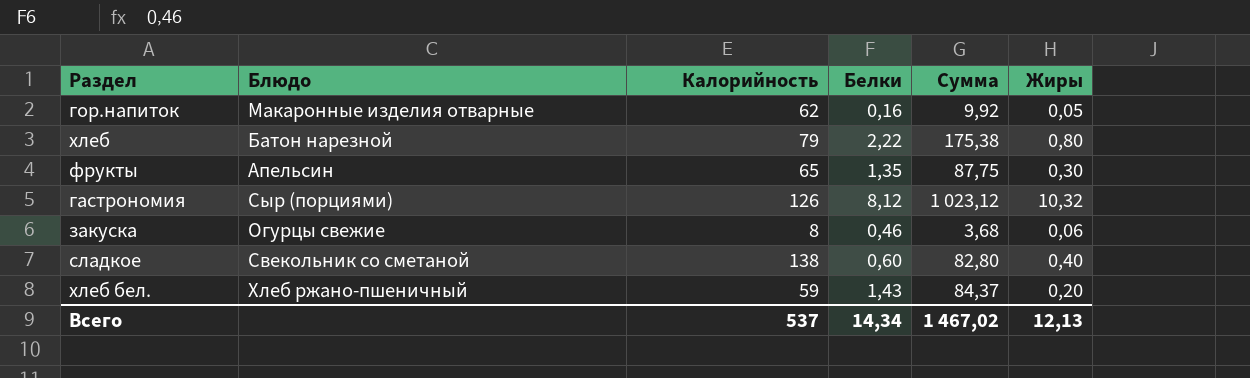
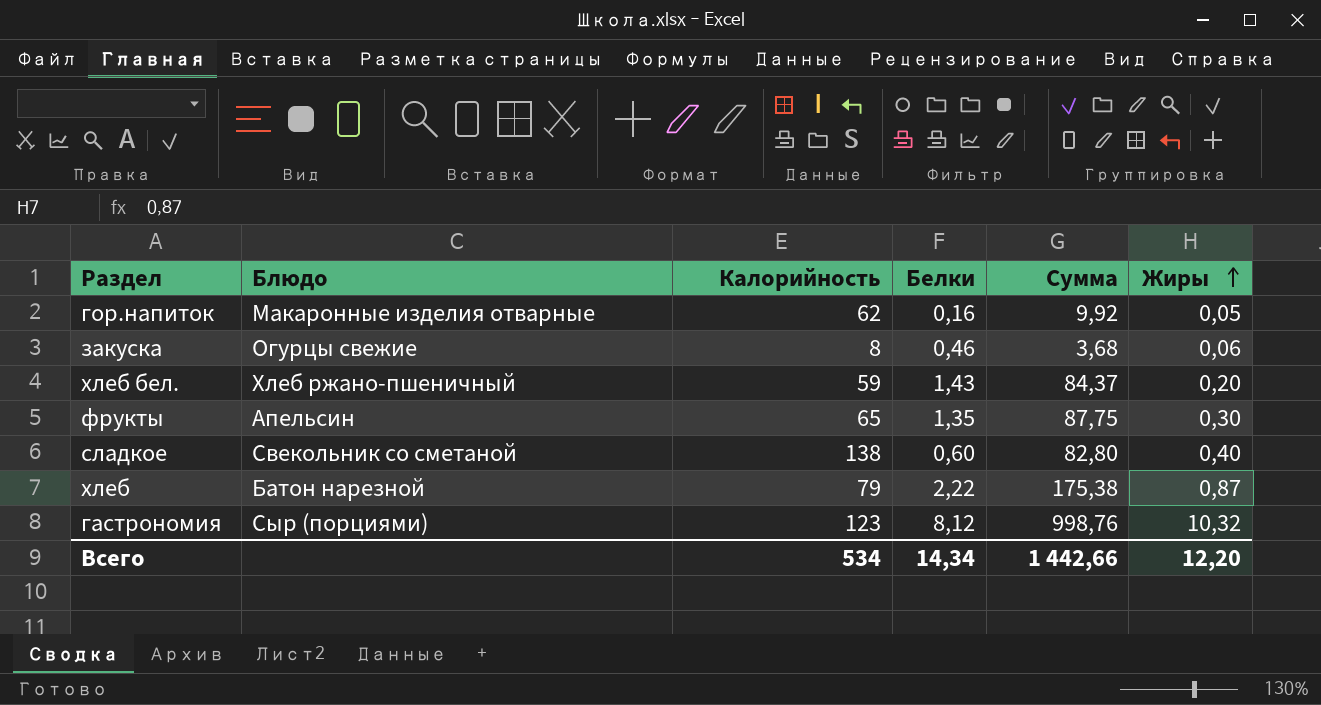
row order: none -> Жиры ascending
хлеб | Жиры: 0,80 -> 0,87
гастрономия | Калорийность: 126 -> 123
гастрономия | Сумма: 1 023,12 -> 998,76
Всего | Калорийность: 537 -> 534
Всего | Сумма: 1 467,02 -> 1 442,66
Всего | Жиры: 12,13 -> 12,20

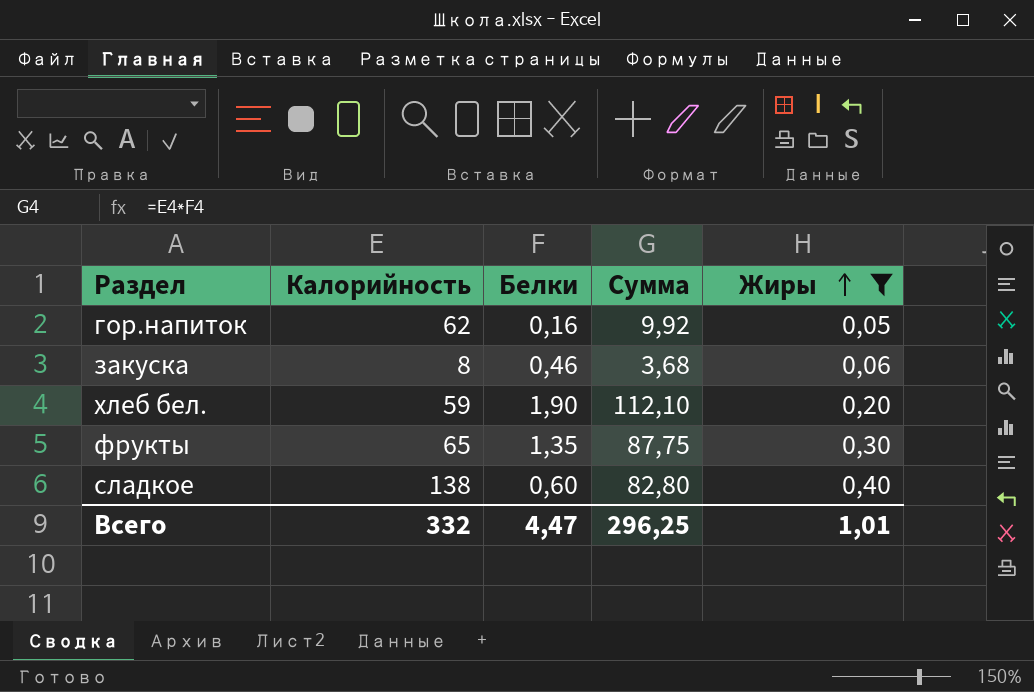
filter: none -> Жиры <= 0,40
column Блюдо | position: 2 -> none
хлеб бел. | Белки: 1,43 -> 1,90
хлеб бел. | Сумма: 84,37 -> 112,10
Всего | Калорийность: 534 -> 332
Всего | Белки: 14,34 -> 4,47
Всего | Сумма: 1 442,66 -> 296,25
Всего | Жиры: 12,20 -> 1,01

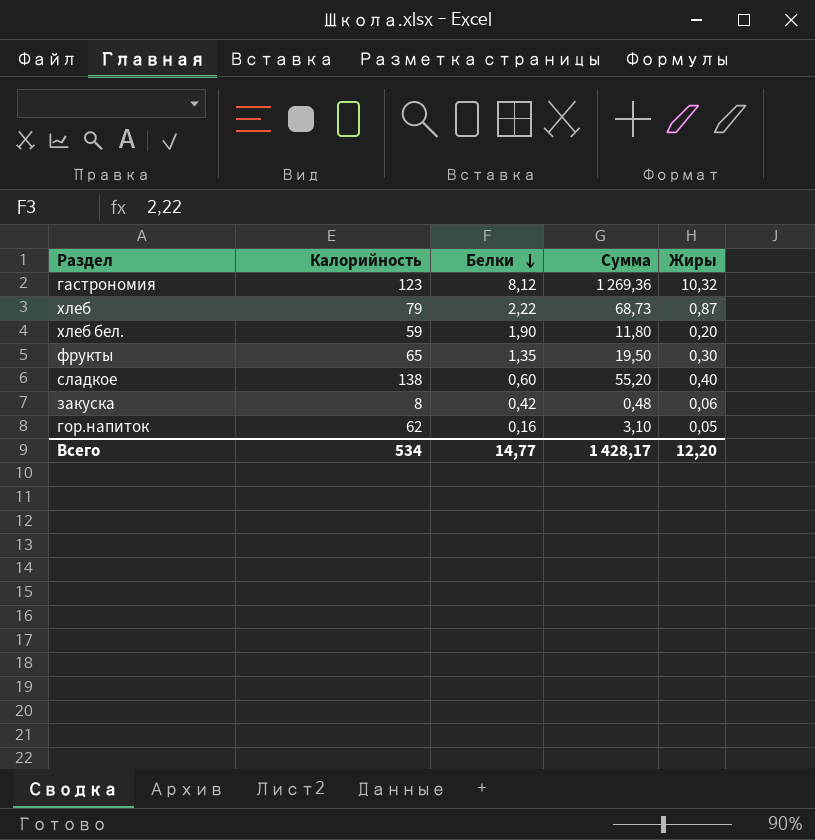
filter: Жиры <= 0,40 -> none
row order: Жиры ascending -> Белки descending
column Сумма | formula: [Калорийность] * [Белки] -> [Калорийность] * [Жиры]
закуска | Белки: 0,46 -> 0,42
Всего | Калорийность: 332 -> 534
Всего | Белки: 4,47 -> 14,77
Всего | Сумма: 296,25 -> 1 428,17
Всего | Жиры: 1,01 -> 12,20

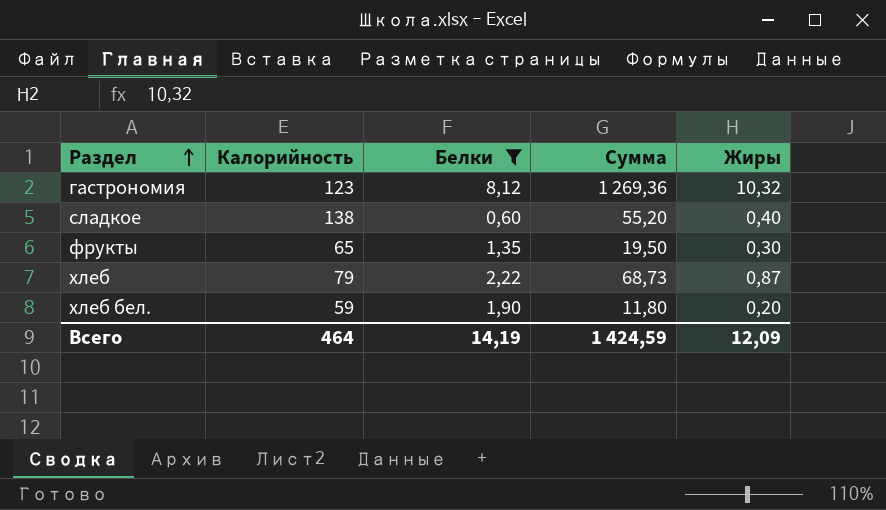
filter: none -> Белки >= 0,60
row order: Белки descending -> Раздел ascending
Всего | Калорийность: 534 -> 464
Всего | Белки: 14,77 -> 14,19
Всего | Сумма: 1 428,17 -> 1 424,59
Всего | Жиры: 12,20 -> 12,09

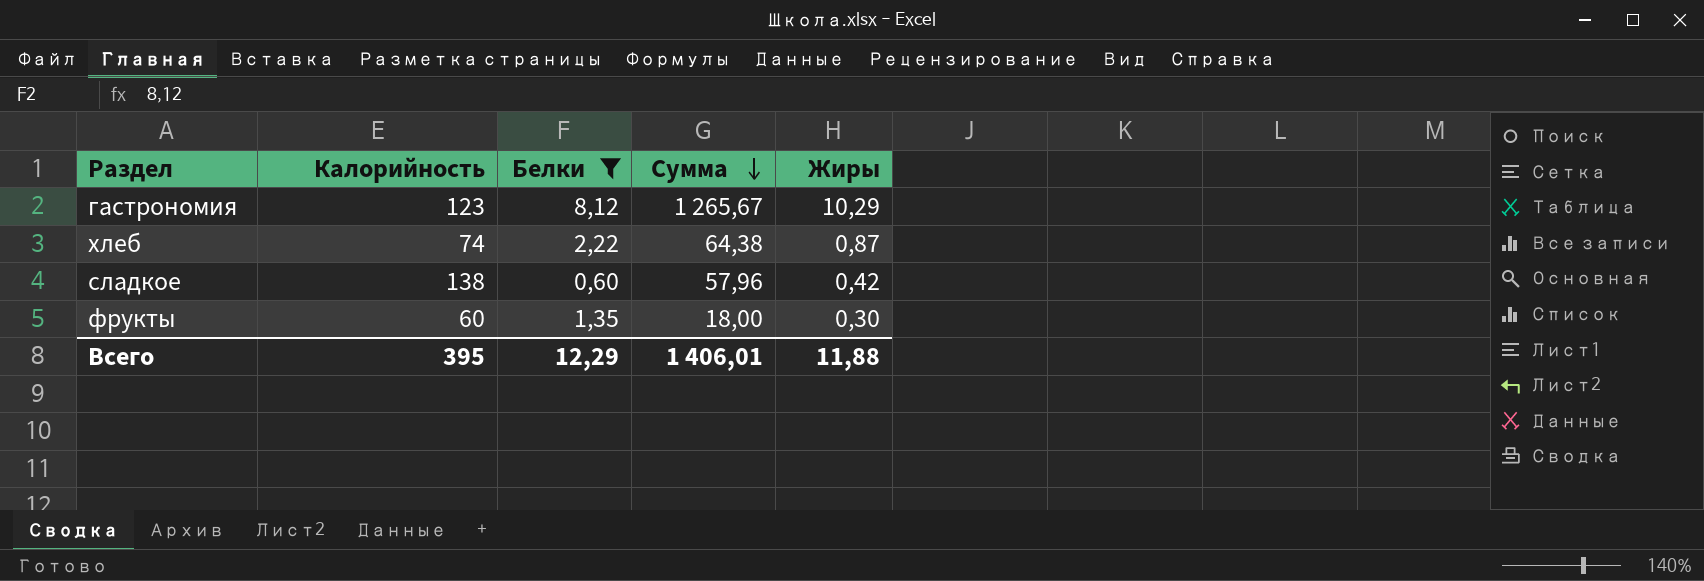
row order: Раздел ascending -> Сумма descending
row хлеб бел.: 59 | 1,90 | 11,80 | 0,20 -> none
гастрономия | Сумма: 1 269,36 -> 1 265,67
гастрономия | Жиры: 10,32 -> 10,29
хлеб | Калорийность: 79 -> 74
хлеб | Сумма: 68,73 -> 64,38
сладкое | Сумма: 55,20 -> 57,96
сладкое | Жиры: 0,40 -> 0,42
фрукты | Калорийность: 65 -> 60
фрукты | Сумма: 19,50 -> 18,00
Всего | Калорийность: 464 -> 395
Всего | Белки: 14,19 -> 12,29
Всего | Сумма: 1 424,59 -> 1 406,01
Всего | Жиры: 12,09 -> 11,88

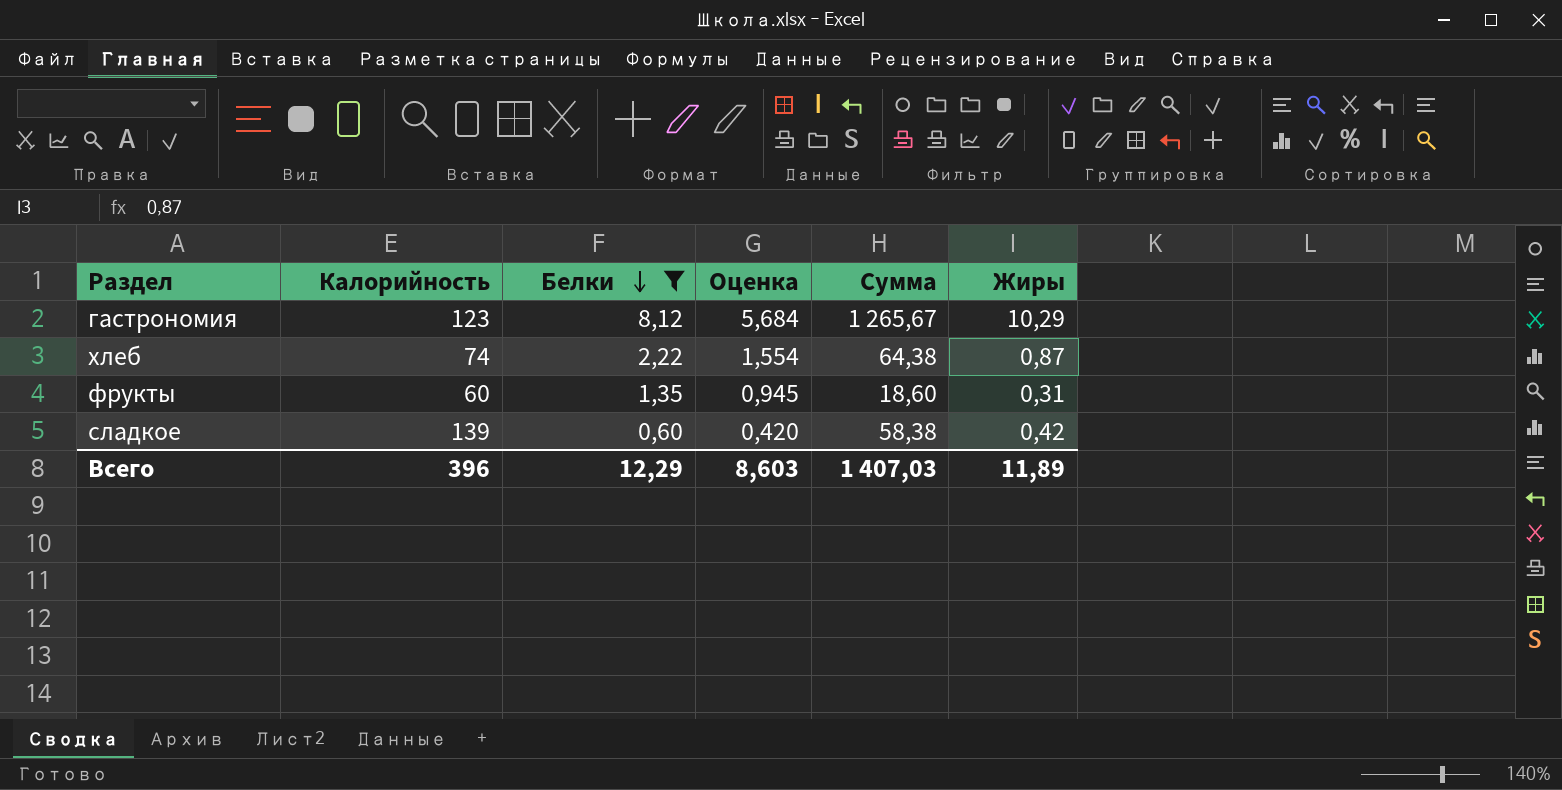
row order: Сумма descending -> Белки descending
column Оценка | formula: none -> [Белки] * 0,7
фрукты | Сумма: 18,00 -> 18,60
фрукты | Жиры: 0,30 -> 0,31
сладкое | Калорийность: 138 -> 139
сладкое | Сумма: 57,96 -> 58,38
Всего | Калорийность: 395 -> 396
Всего | Сумма: 1 406,01 -> 1 407,03
Всего | Жиры: 11,88 -> 11,89

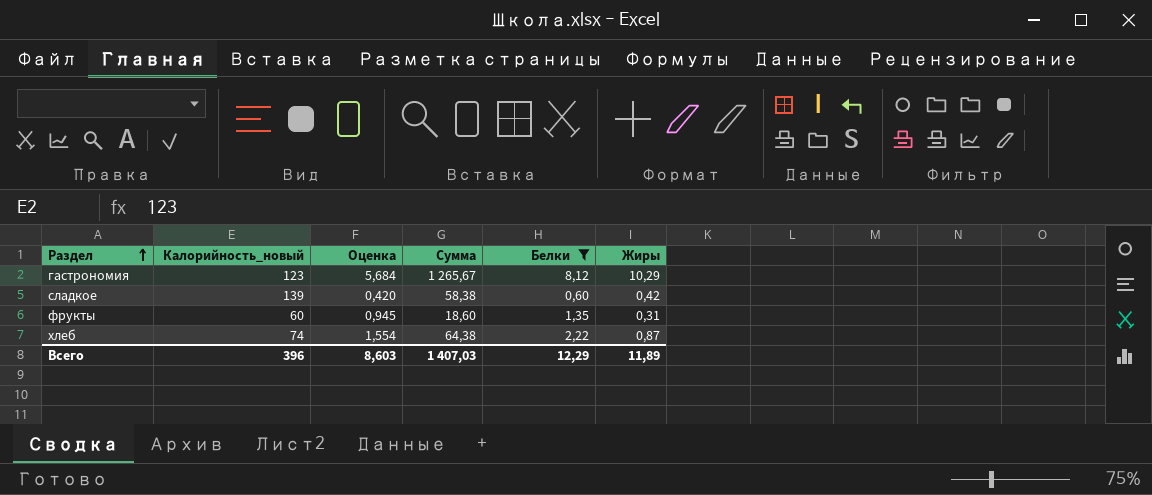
row order: Белки descending -> Раздел ascending
column name: Калорийность -> Калорийность_новый
column Белки | position: 3 -> 5

